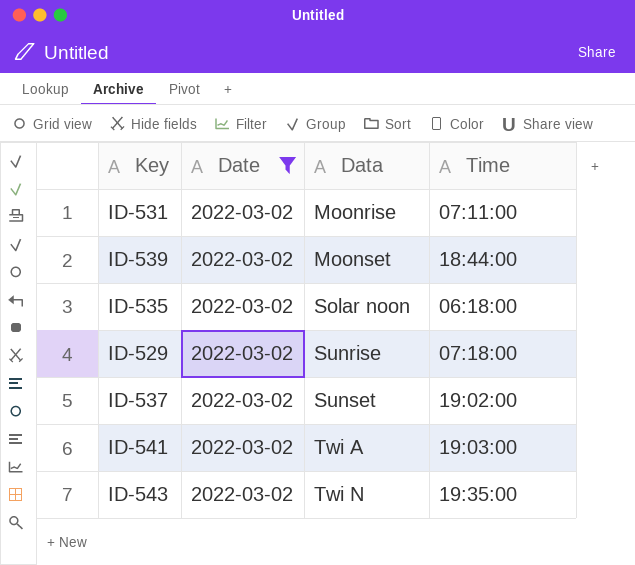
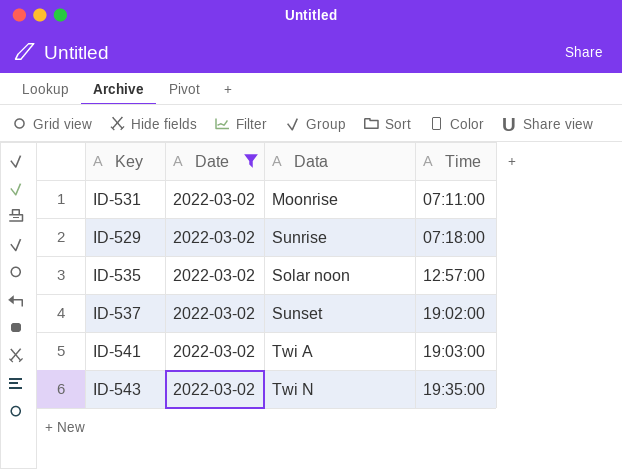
row order: Data ascending -> Time ascending
row ID-539: 2022-03-02 | Moonset | 18:44:00 -> none
ID-535 | Time: 06:18:00 -> 12:57:00

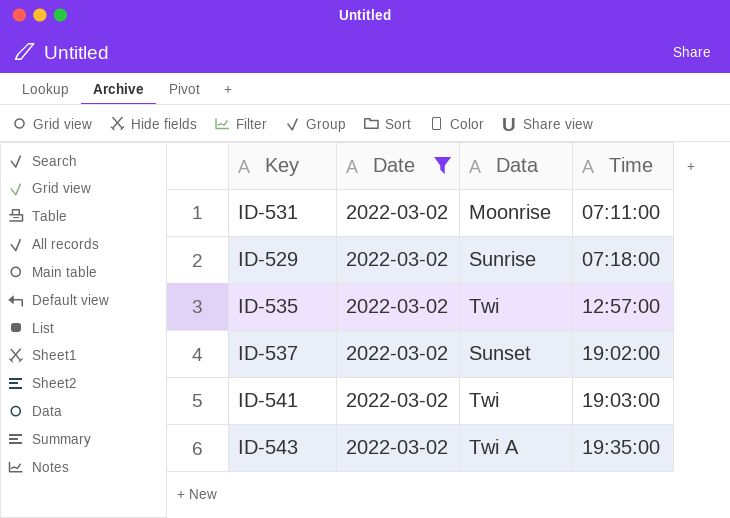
ID-535 | Data: Solar noon -> Twi
ID-541 | Data: Twi A -> Twi
ID-543 | Data: Twi N -> Twi A

